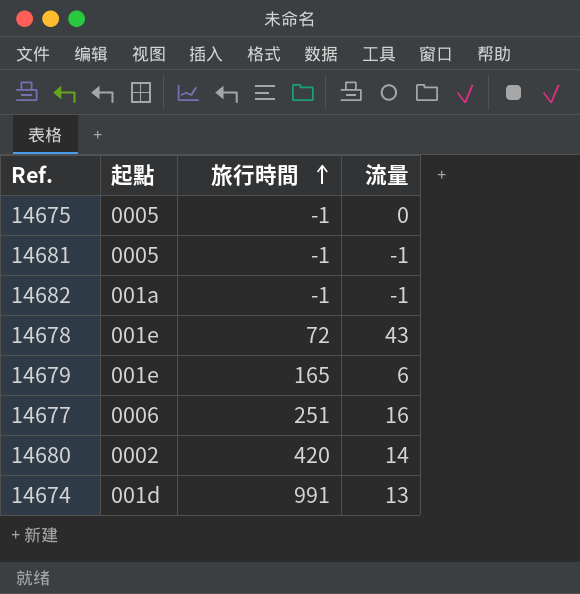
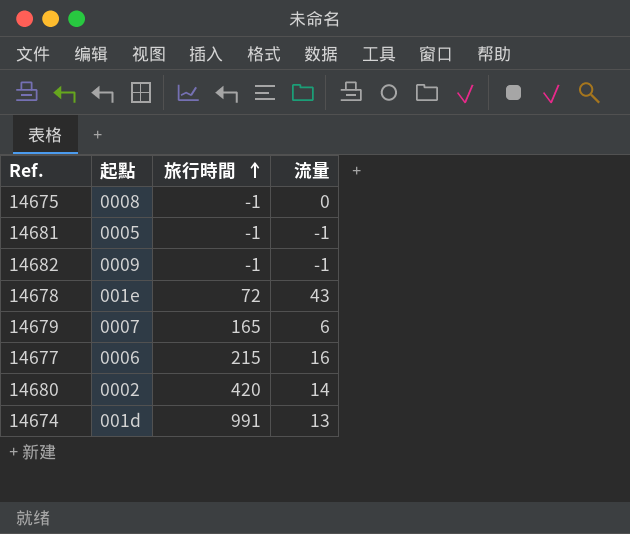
14675 | 起點: 0005 -> 0008
14682 | 起點: 001a -> 0009
14679 | 起點: 001e -> 0007
14677 | 旅行時間: 251 -> 215

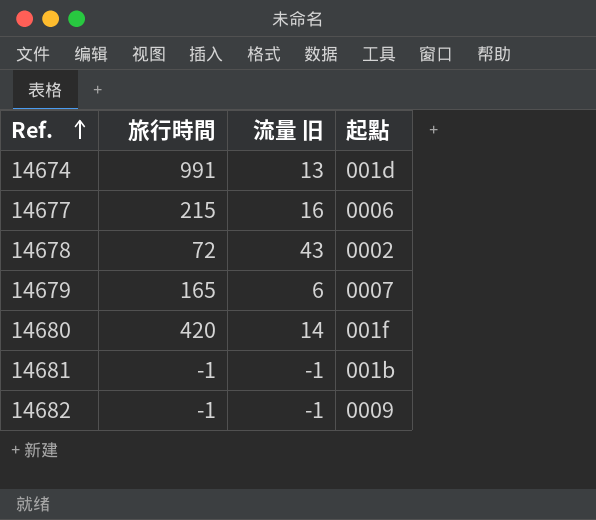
row order: 旅行時間 ascending -> Ref. ascending
column name: 流量 -> 流量 旧
column 起點 | position: 2 -> 4
row 14675: 0008 | -1 | 0 -> none
14678 | 起點: 001e -> 0002
14680 | 起點: 0002 -> 001f
14681 | 起點: 0005 -> 001b

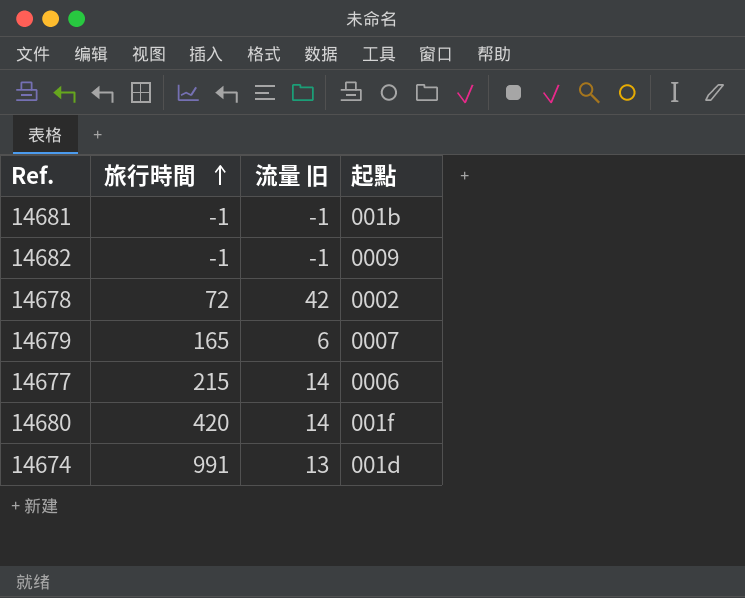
row order: Ref. ascending -> 旅行時間 ascending
14678 | 流量 旧: 43 -> 42
14677 | 流量 旧: 16 -> 14

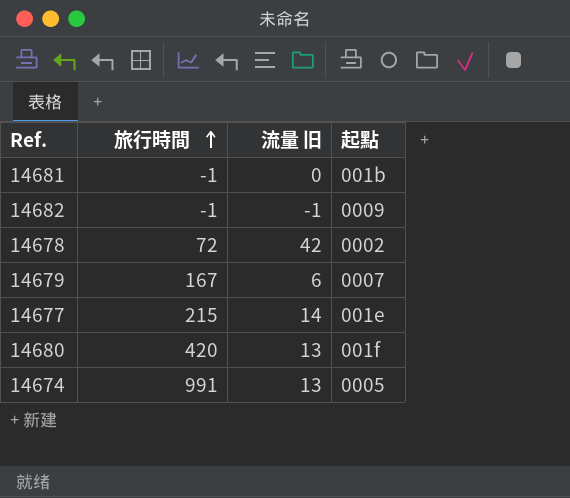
14681 | 流量 旧: -1 -> 0
14679 | 旅行時間: 165 -> 167
14677 | 起點: 0006 -> 001e
14680 | 流量 旧: 14 -> 13
14674 | 起點: 001d -> 0005

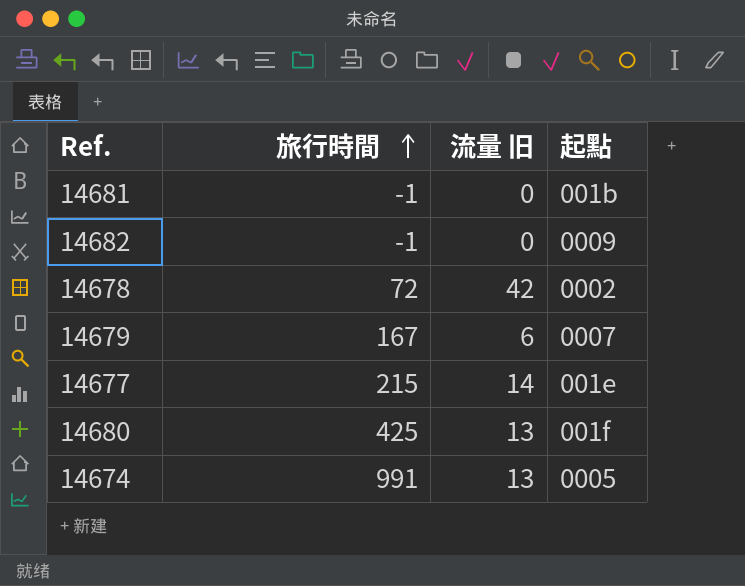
14682 | 流量 旧: -1 -> 0
14680 | 旅行時間: 420 -> 425

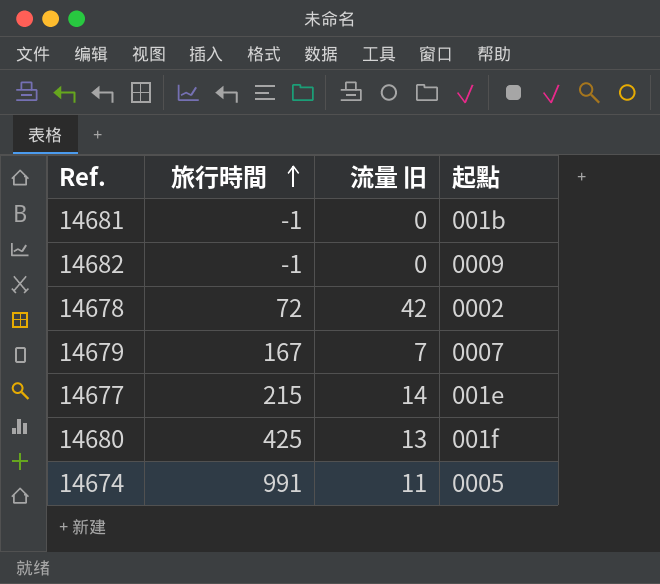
14679 | 流量 旧: 6 -> 7
14674 | 流量 旧: 13 -> 11

